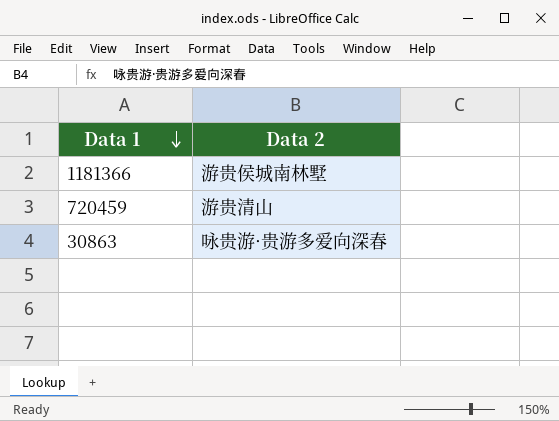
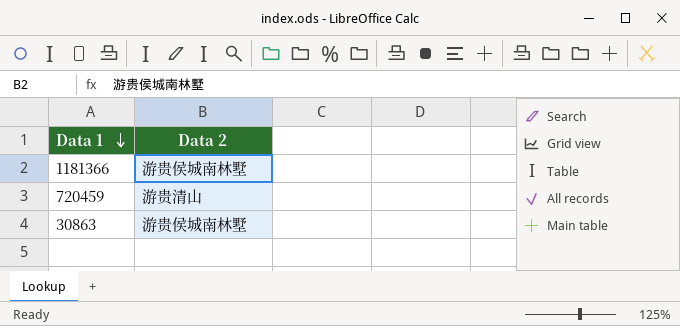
30863 | Data 2: 咏贵游·贵游多爱向深春 -> 游贵侯城南林墅

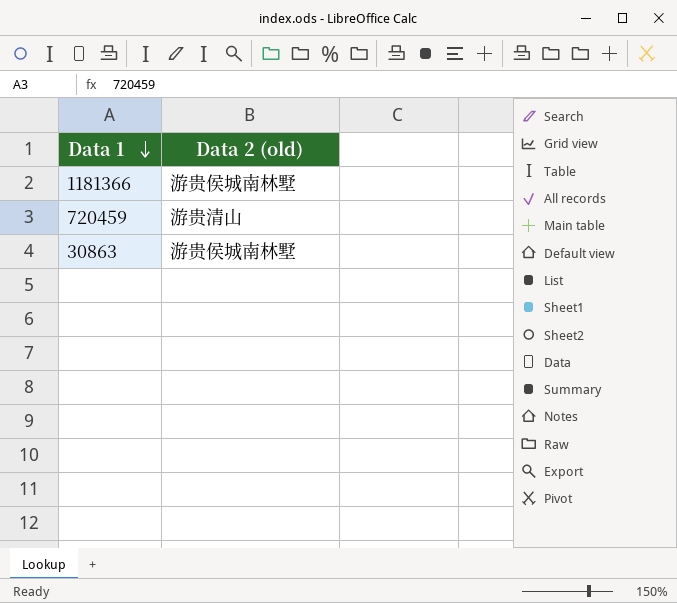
column name: Data 2 -> Data 2 (old)

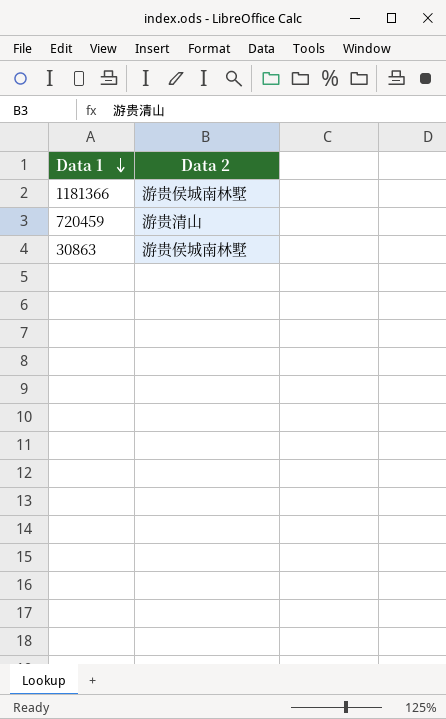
column name: Data 2 (old) -> Data 2

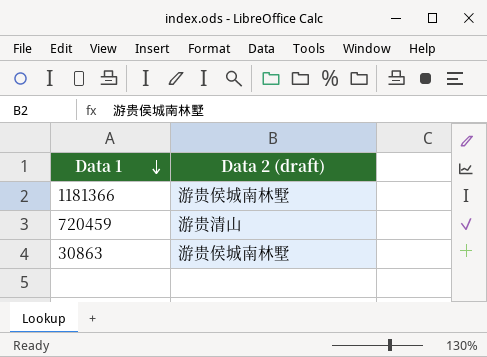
column name: Data 2 -> Data 2 (draft)

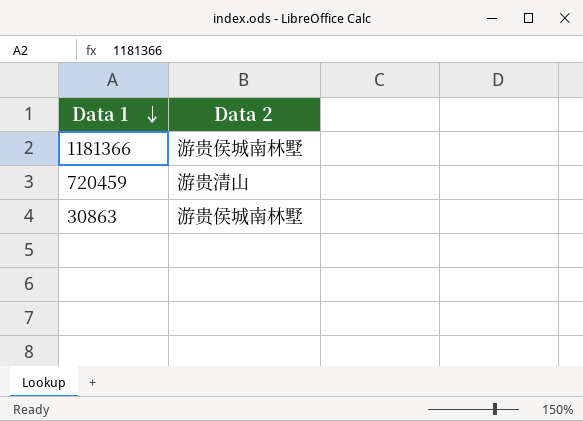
column name: Data 2 (draft) -> Data 2

